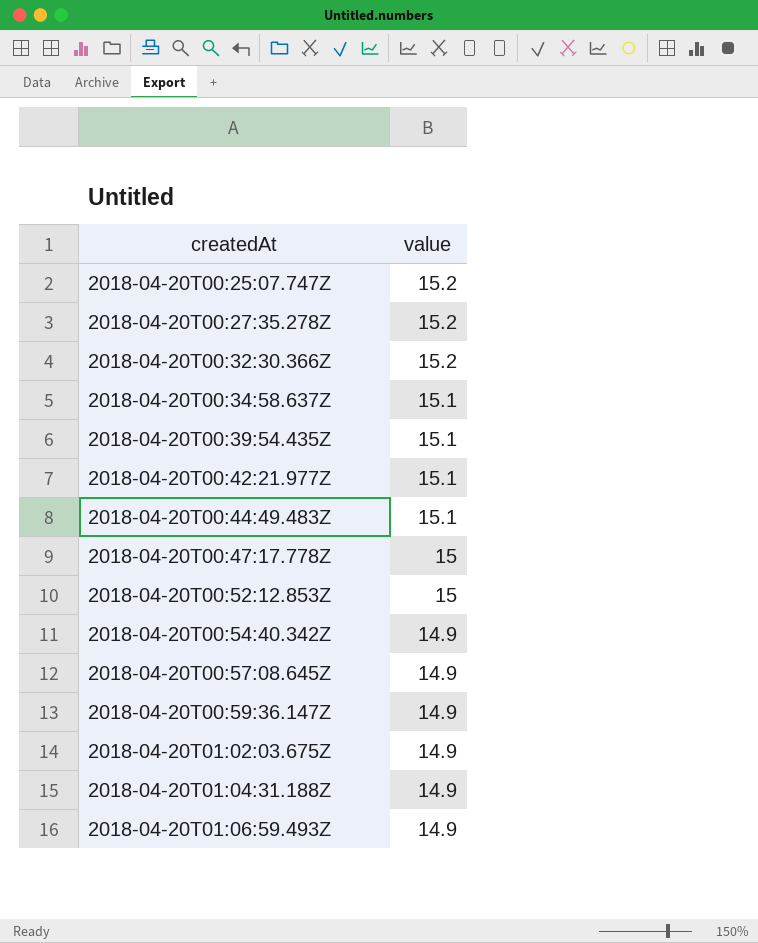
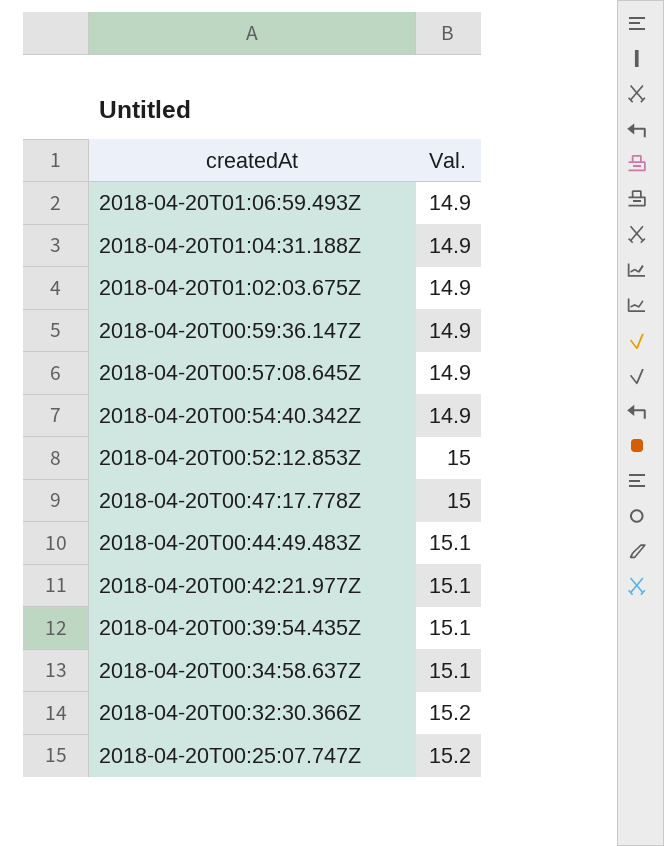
row order: createdAt ascending -> createdAt descending
column name: value -> Val.
row 2018-04-20T00:27:35.278Z: 15.2 -> none

